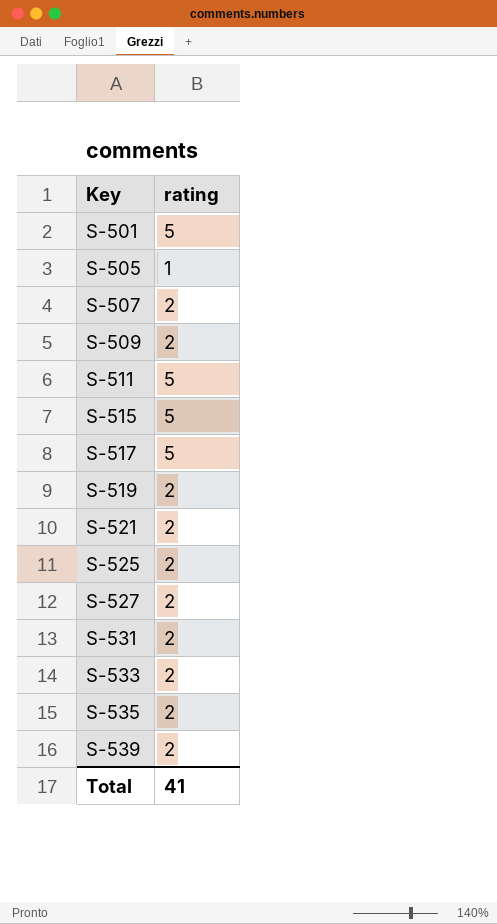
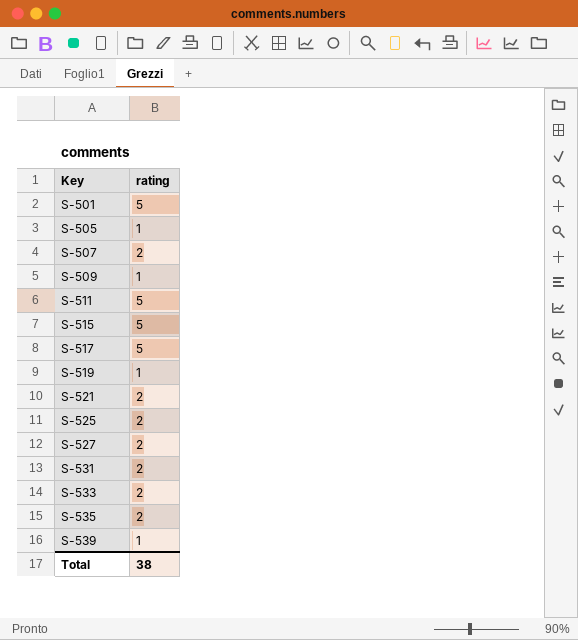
S-509 | rating: 2 -> 1
S-519 | rating: 2 -> 1
S-539 | rating: 2 -> 1
Total | rating: 41 -> 38

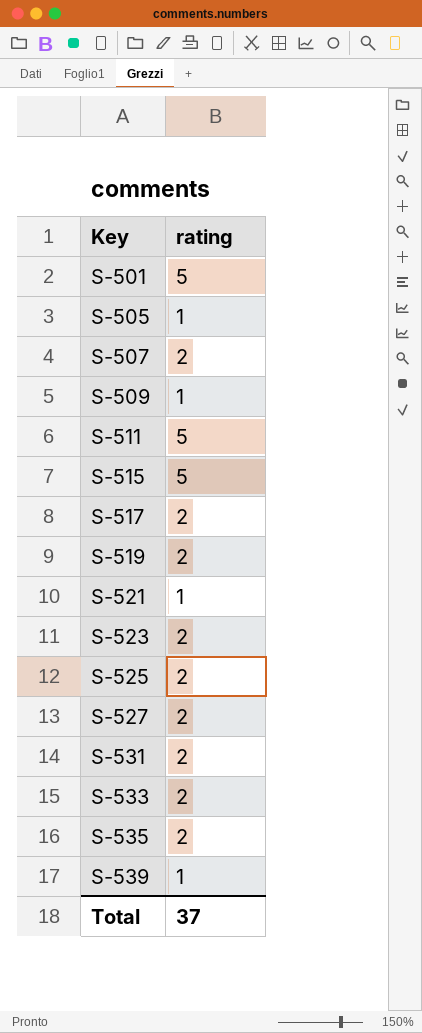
S-517 | rating: 5 -> 2
S-519 | rating: 1 -> 2
S-521 | rating: 2 -> 1
row S-523: none -> 2
Total | rating: 38 -> 37

